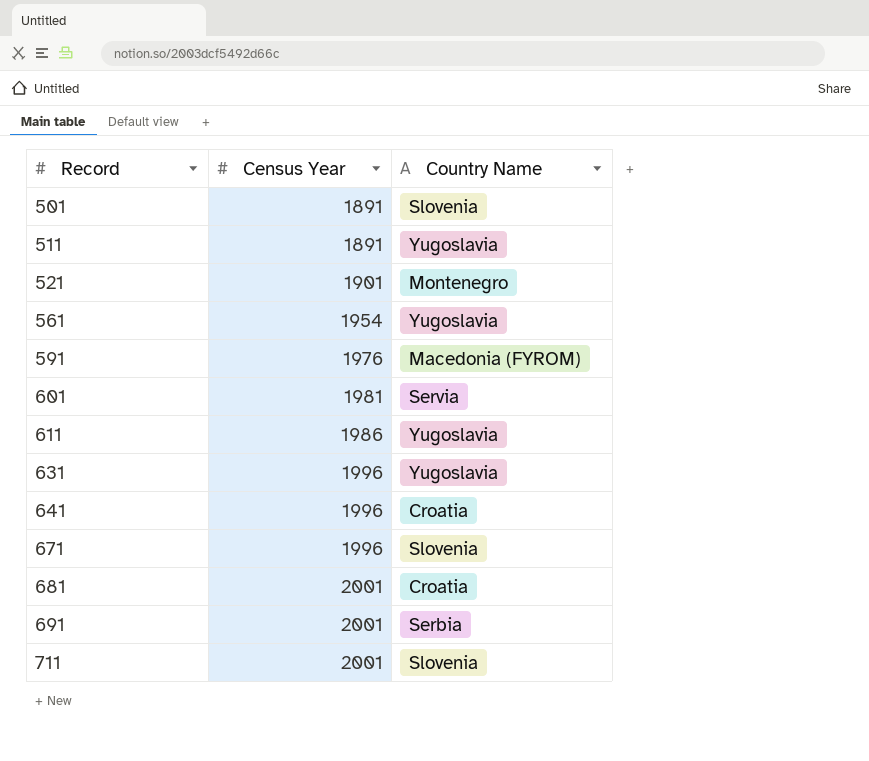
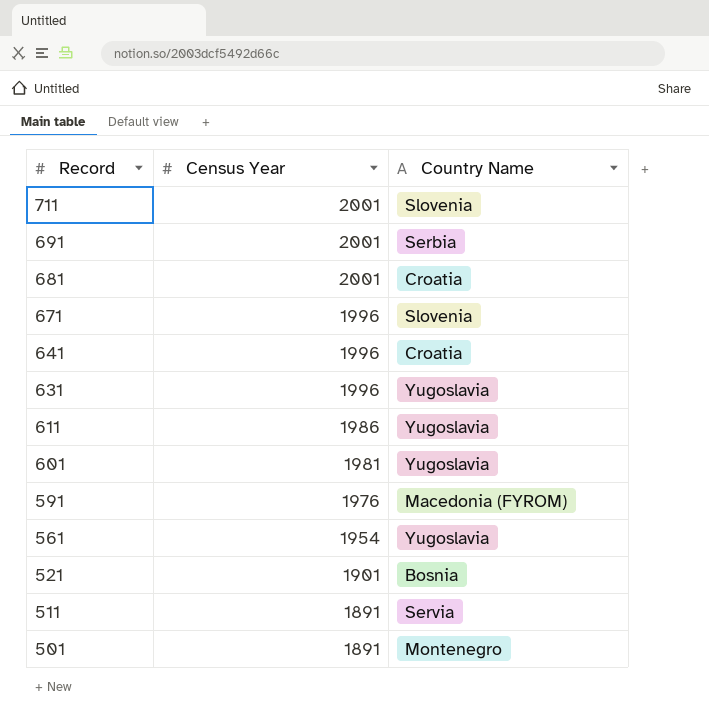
row order: Record ascending -> Record descending
601 | Country Name: Servia -> Yugoslavia
521 | Country Name: Montenegro -> Bosnia
511 | Country Name: Yugoslavia -> Servia
501 | Country Name: Slovenia -> Montenegro

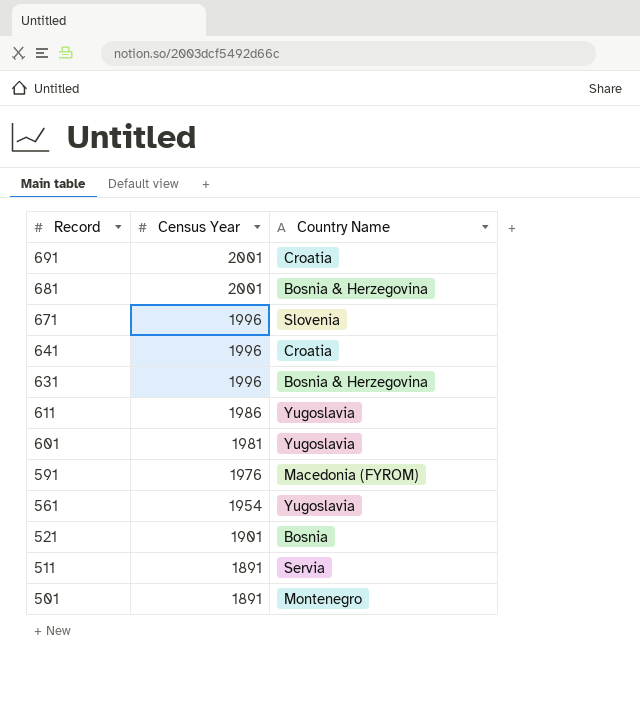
row 711: 2001 | Slovenia -> none
691 | Country Name: Serbia -> Croatia
681 | Country Name: Croatia -> Bosnia & Herzegovina
631 | Country Name: Yugoslavia -> Bosnia & Herzegovina

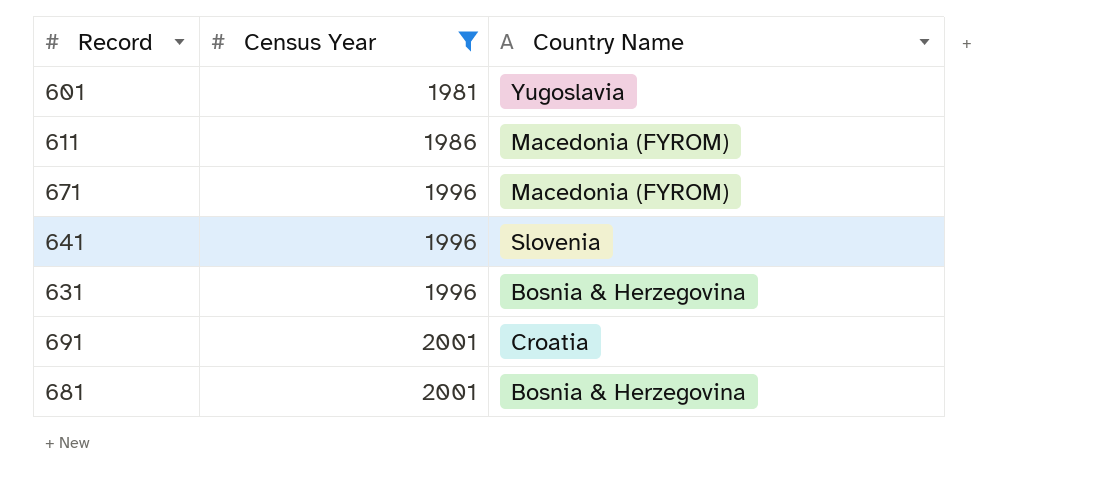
filter: none -> Census Year >= 1981
row order: Record descending -> Census Year ascending
611 | Country Name: Yugoslavia -> Macedonia (FYROM)
671 | Country Name: Slovenia -> Macedonia (FYROM)
641 | Country Name: Croatia -> Slovenia

